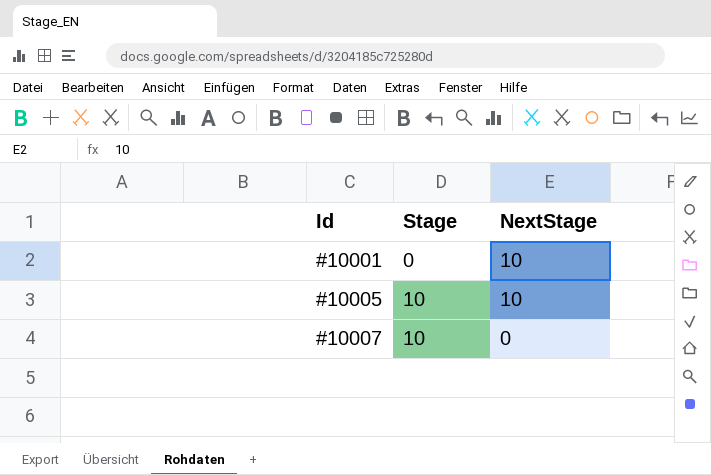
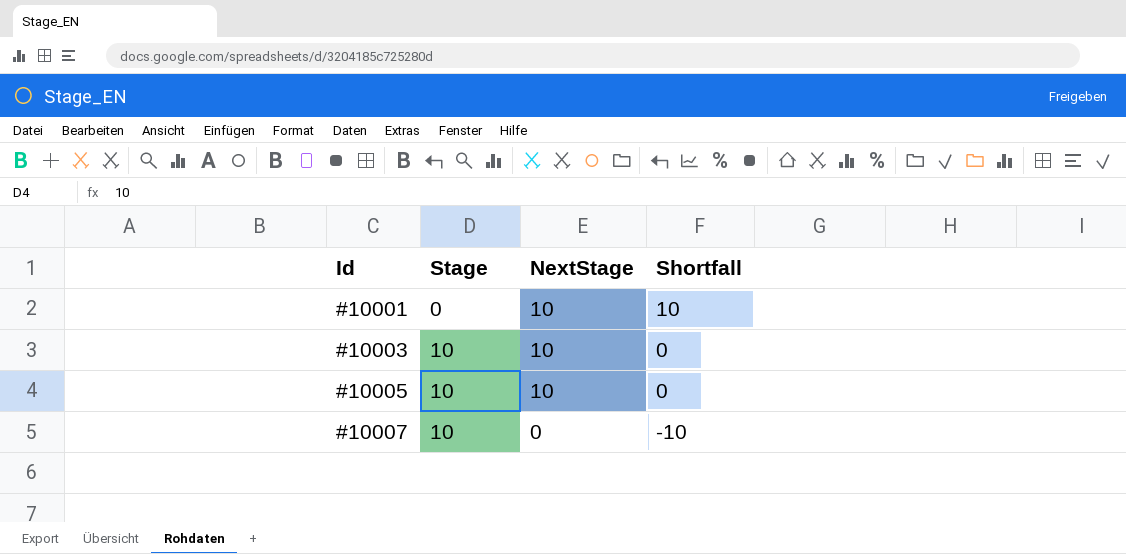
column Shortfall | formula: none -> [NextStage] - [Stage]
row #10003: none -> 10 | 10 | 0

